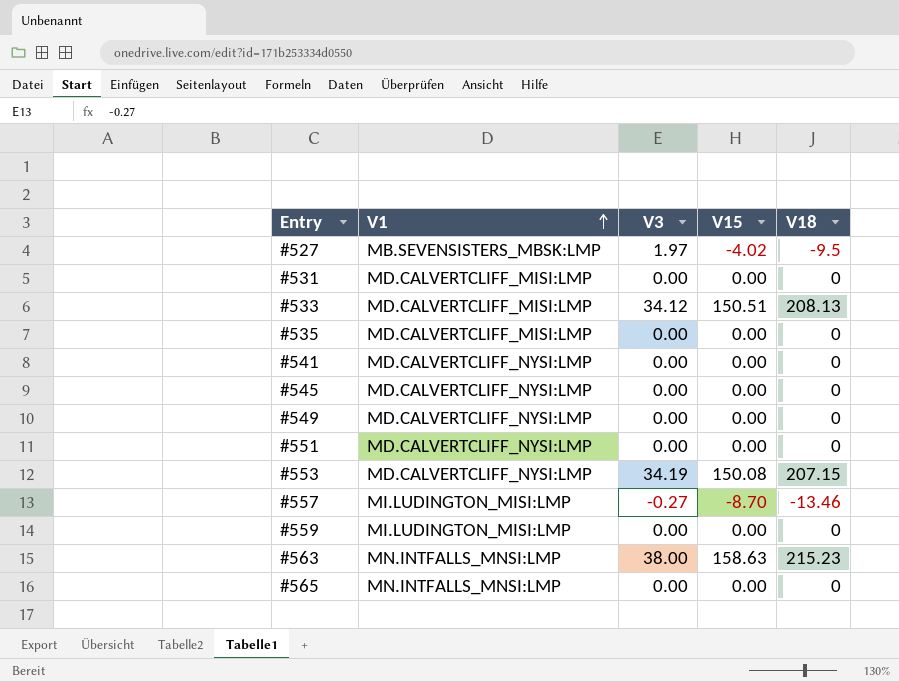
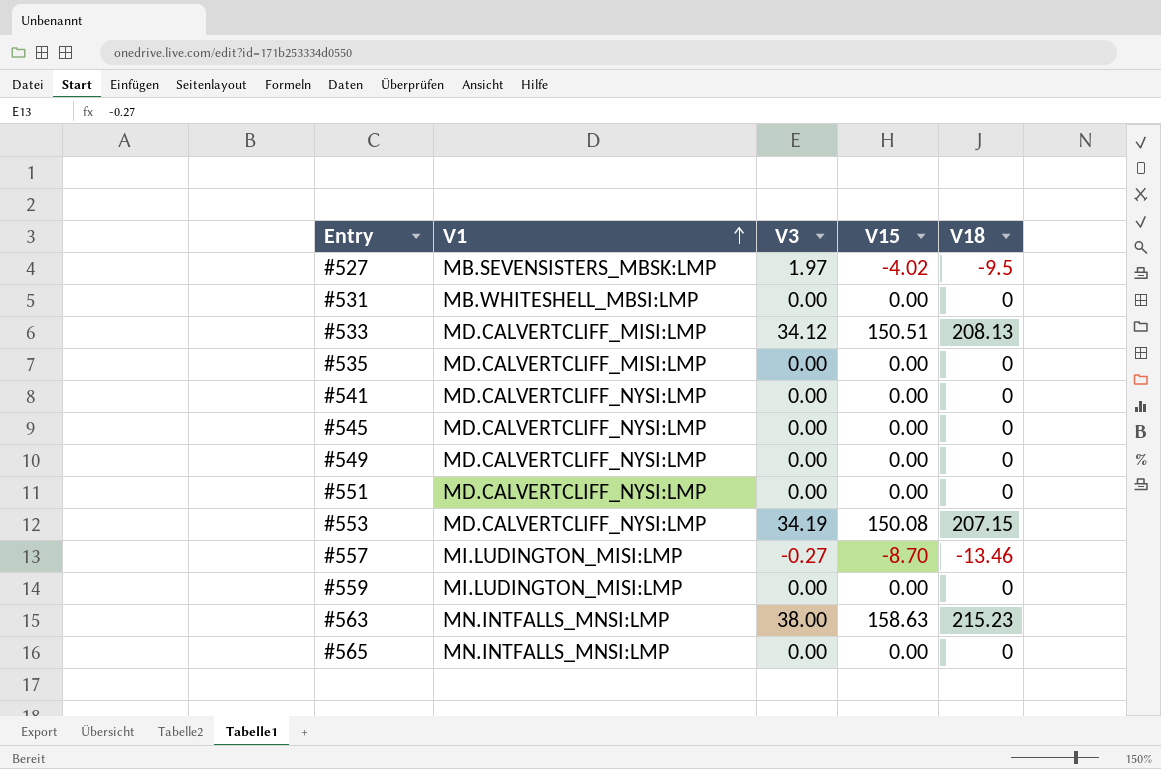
#531 | V1: MD.CALVERTCLIFF_MISI:LMP -> MB.WHITESHELL_MBSI:LMP

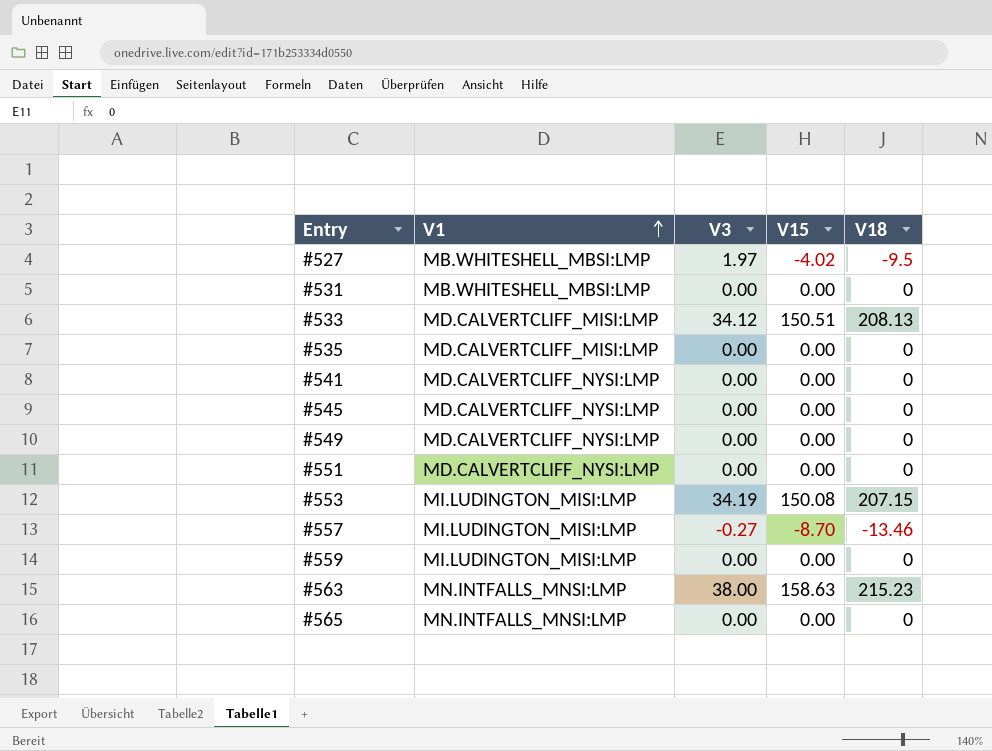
#527 | V1: MB.SEVENSISTERS_MBSK:LMP -> MB.WHITESHELL_MBSI:LMP
#553 | V1: MD.CALVERTCLIFF_NYSI:LMP -> MI.LUDINGTON_MISI:LMP

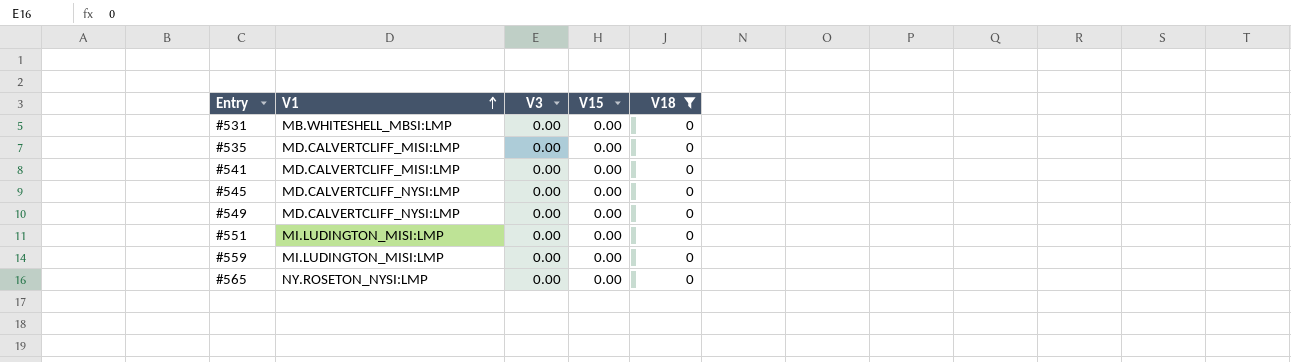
filter: none -> V18 = 0
#541 | V1: MD.CALVERTCLIFF_NYSI:LMP -> MD.CALVERTCLIFF_MISI:LMP
#551 | V1: MD.CALVERTCLIFF_NYSI:LMP -> MI.LUDINGTON_MISI:LMP
#565 | V1: MN.INTFALLS_MNSI:LMP -> NY.ROSETON_NYSI:LMP

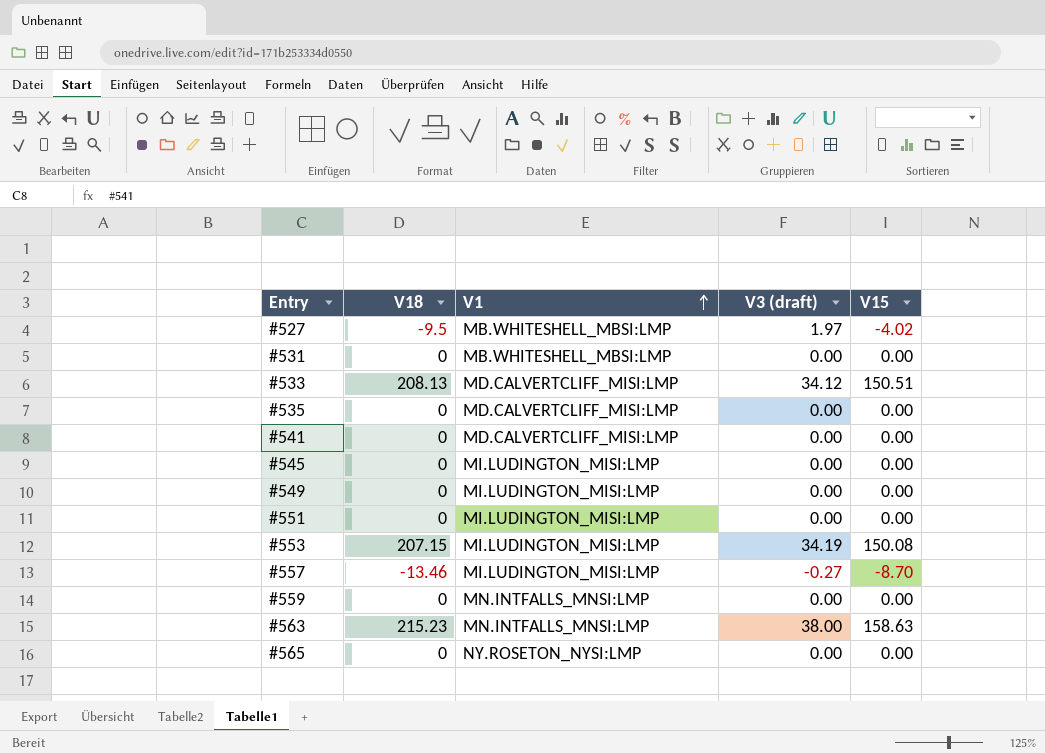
filter: V18 = 0 -> none
column V18 | position: 5 -> 2
column name: V3 -> V3 (draft)
#545 | V1: MD.CALVERTCLIFF_NYSI:LMP -> MI.LUDINGTON_MISI:LMP
#549 | V1: MD.CALVERTCLIFF_NYSI:LMP -> MI.LUDINGTON_MISI:LMP
#559 | V1: MI.LUDINGTON_MISI:LMP -> MN.INTFALLS_MNSI:LMP

